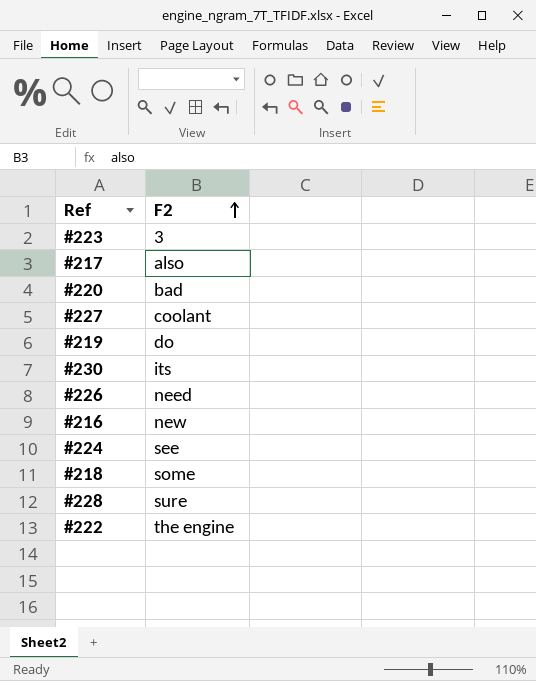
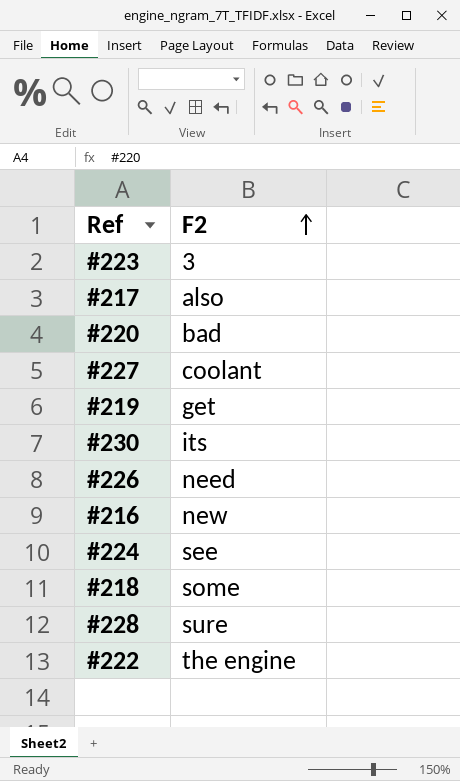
#219 | F2: do -> get

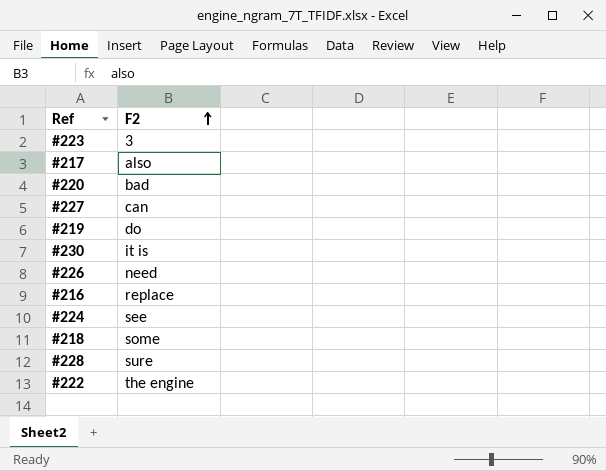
#227 | F2: coolant -> can
#219 | F2: get -> do
#230 | F2: its -> it is
#216 | F2: new -> replace

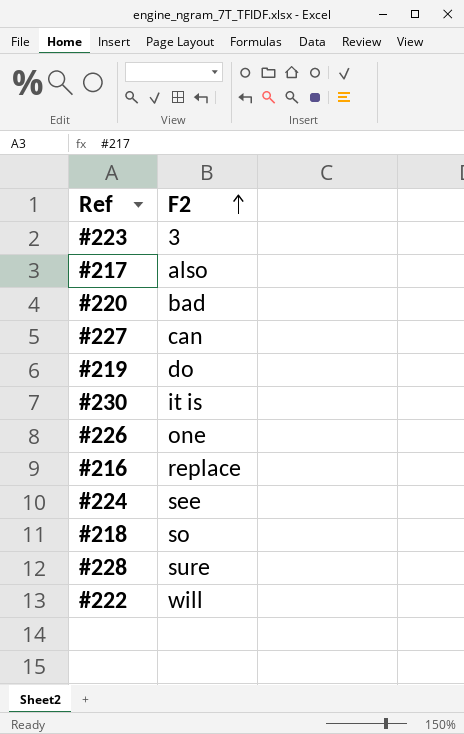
#226 | F2: need -> one
#218 | F2: some -> so
#222 | F2: the engine -> will

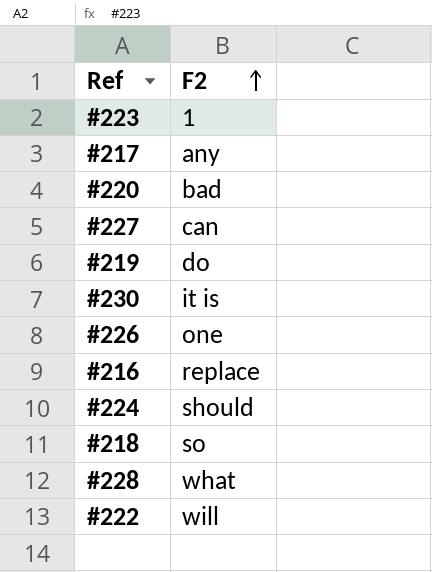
#223 | F2: 3 -> 1
#217 | F2: also -> any
#224 | F2: see -> should
#228 | F2: sure -> what

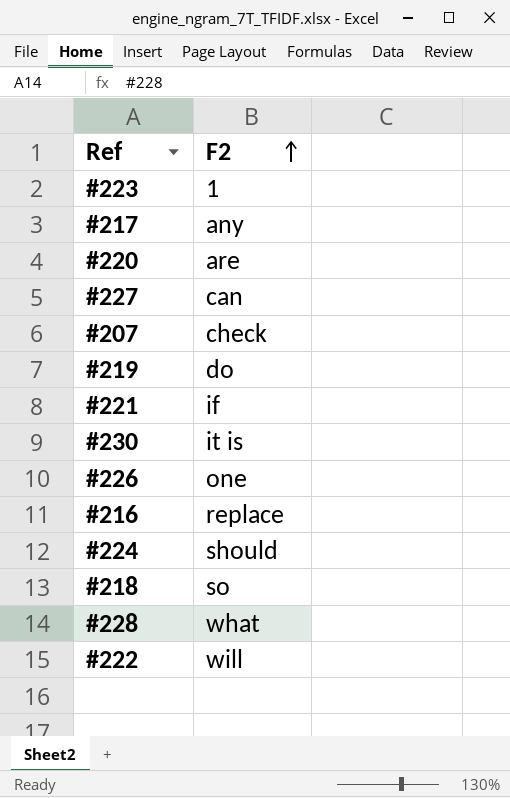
#220 | F2: bad -> are
row #207: none -> check
row #221: none -> if

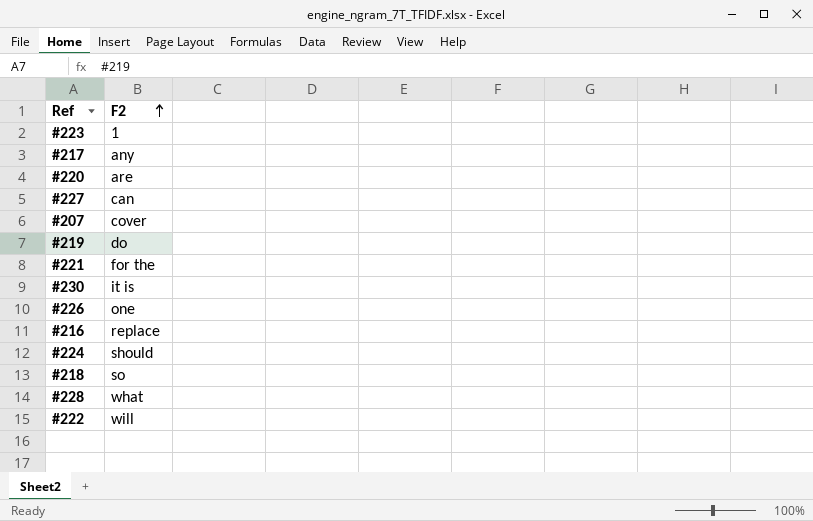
#207 | F2: check -> cover
#221 | F2: if -> for the

